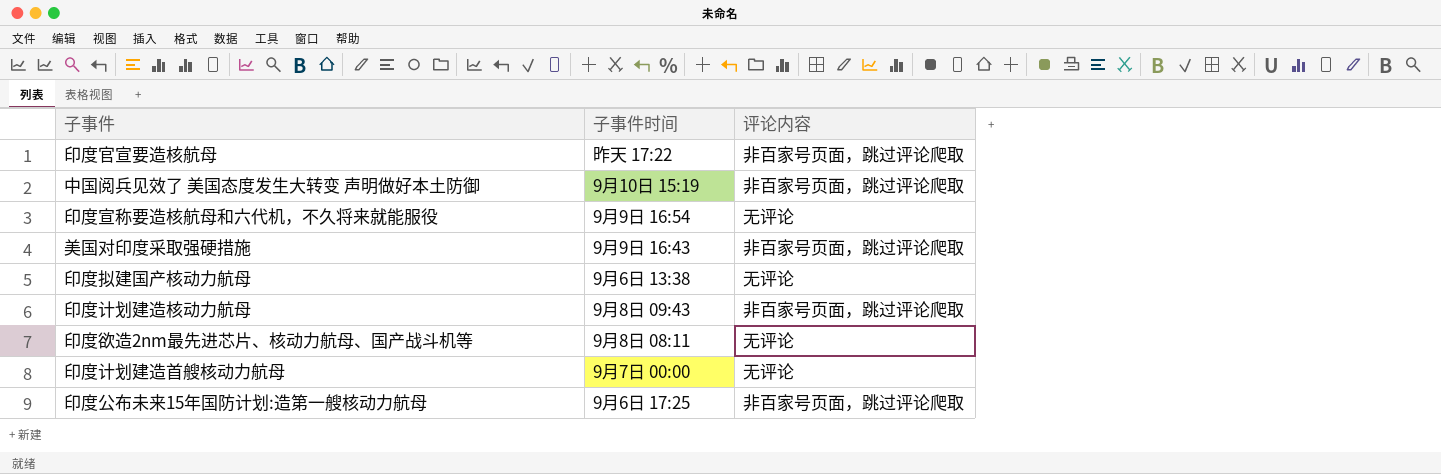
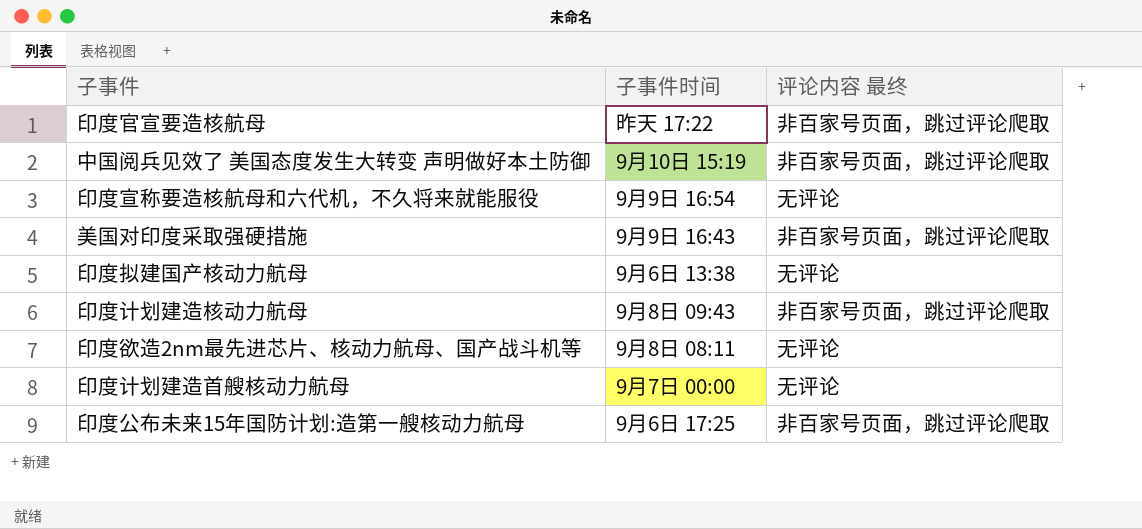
column name: 评论内容 -> 评论内容 最终

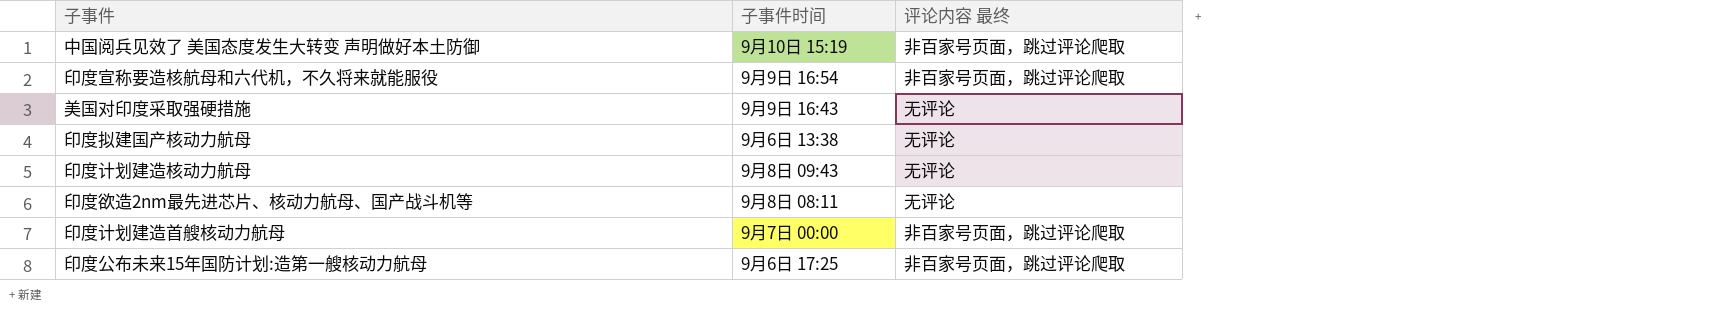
row 印度官宣要造核航母: 昨天 17:22 | 非百家号页面，跳过评论爬取 -> none
印度宣称要造核航母和六代机，不久将来就能服役 | 评论内容 最终: 无评论 -> 非百家号页面，跳过评论爬取
美国对印度采取强硬措施 | 评论内容 最终: 非百家号页面，跳过评论爬取 -> 无评论
印度计划建造核动力航母 | 评论内容 最终: 非百家号页面，跳过评论爬取 -> 无评论
印度计划建造首艘核动力航母 | 评论内容 最终: 无评论 -> 非百家号页面，跳过评论爬取

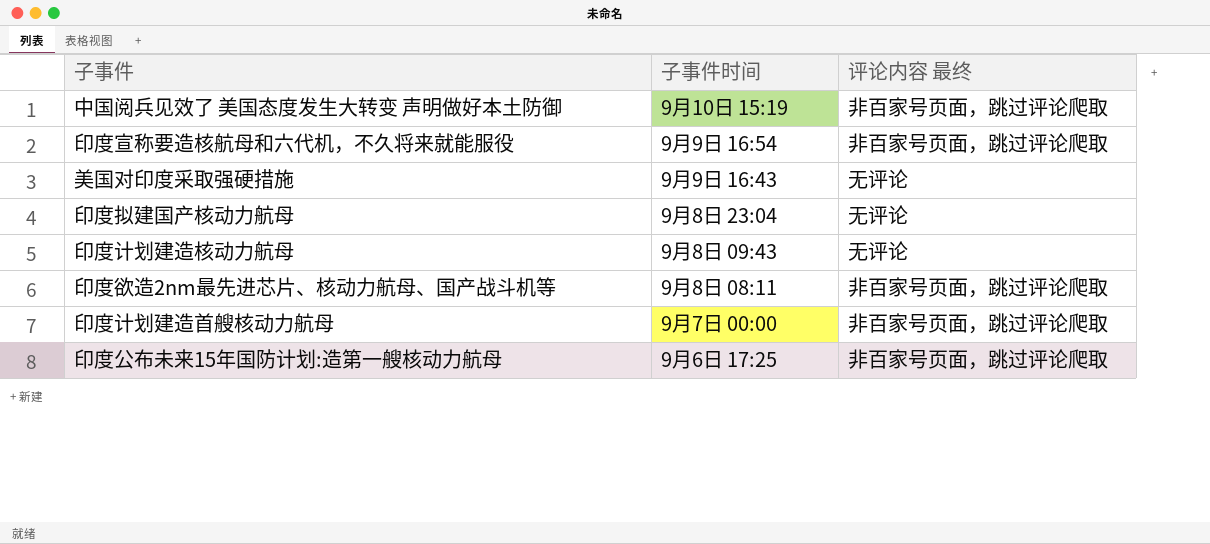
印度拟建国产核动力航母 | 子事件时间: 9月6日 13:38 -> 9月8日 23:04
印度欲造2nm最先进芯片、核动力航母、国产战斗机等 | 评论内容 最终: 无评论 -> 非百家号页面，跳过评论爬取

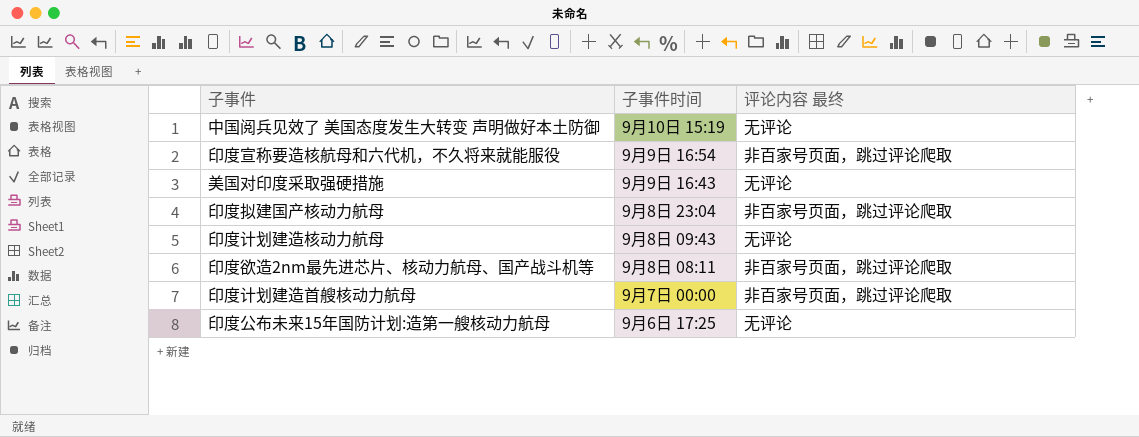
中国阅兵见效了 美国态度发生大转变 声明做好本土防御 | 评论内容 最终: 非百家号页面，跳过评论爬取 -> 无评论
印度拟建国产核动力航母 | 评论内容 最终: 无评论 -> 非百家号页面，跳过评论爬取
印度公布未来15年国防计划:造第一艘核动力航母 | 评论内容 最终: 非百家号页面，跳过评论爬取 -> 无评论

